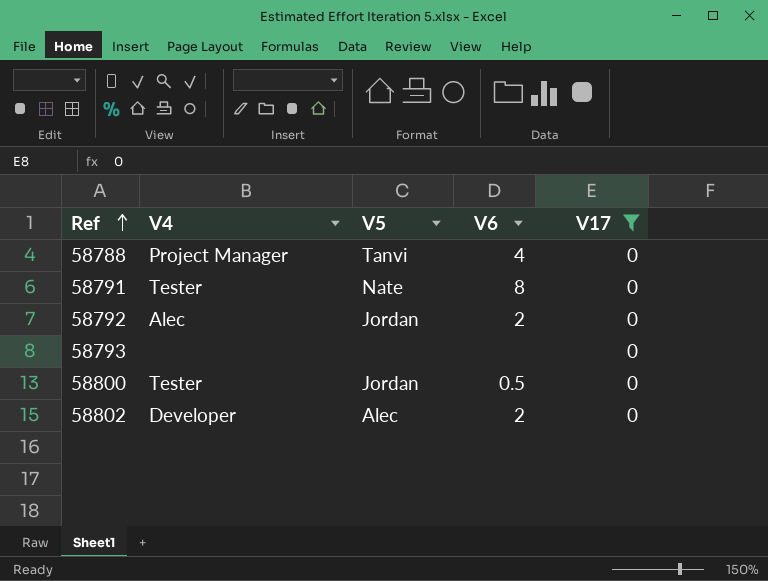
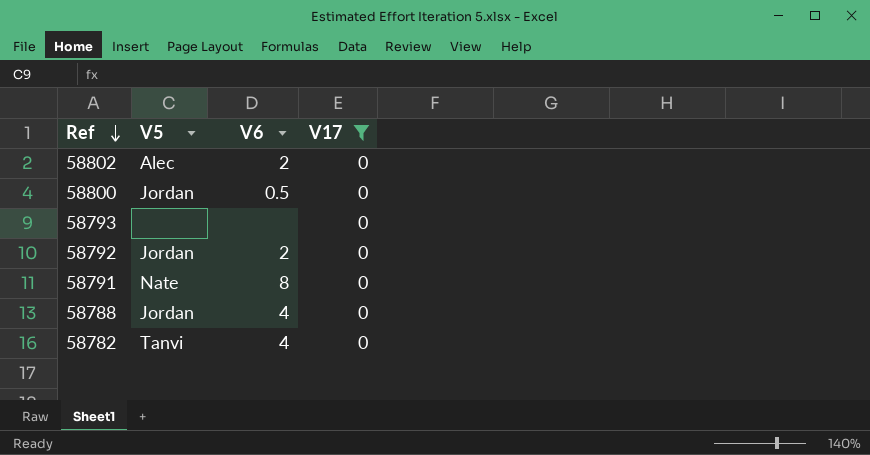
row order: Ref ascending -> Ref descending
column V4 | position: 2 -> none
58788 | V5: Tanvi -> Jordan
row 58782: none -> Tanvi | 4 | 0

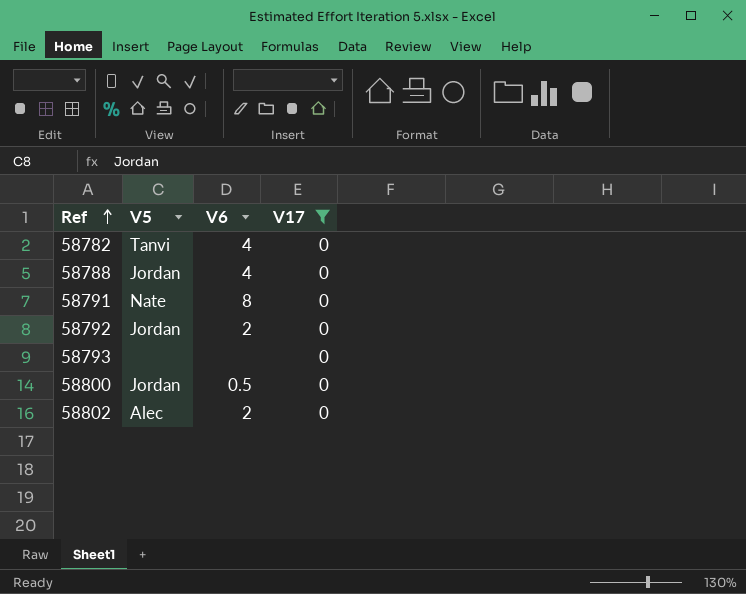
row order: Ref descending -> Ref ascending

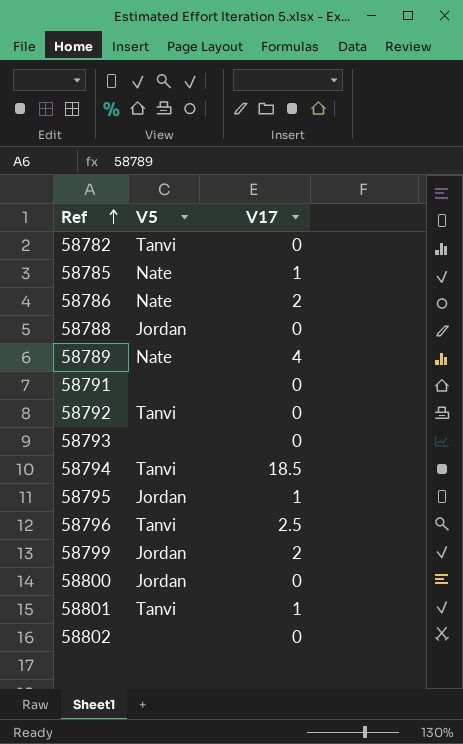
filter: V17 = 0 -> none
column V6 | position: 3 -> none
58791 | V5: Nate -> none
58792 | V5: Jordan -> Tanvi
58802 | V5: Alec -> none

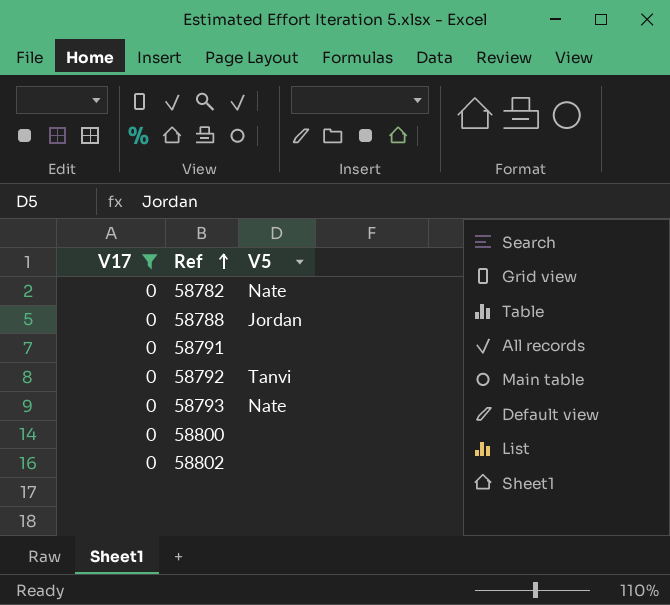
filter: none -> V17 = 0
column V17 | position: 3 -> 1
58782 | V5: Tanvi -> Nate
58793 | V5: none -> Nate
58800 | V5: Jordan -> none

